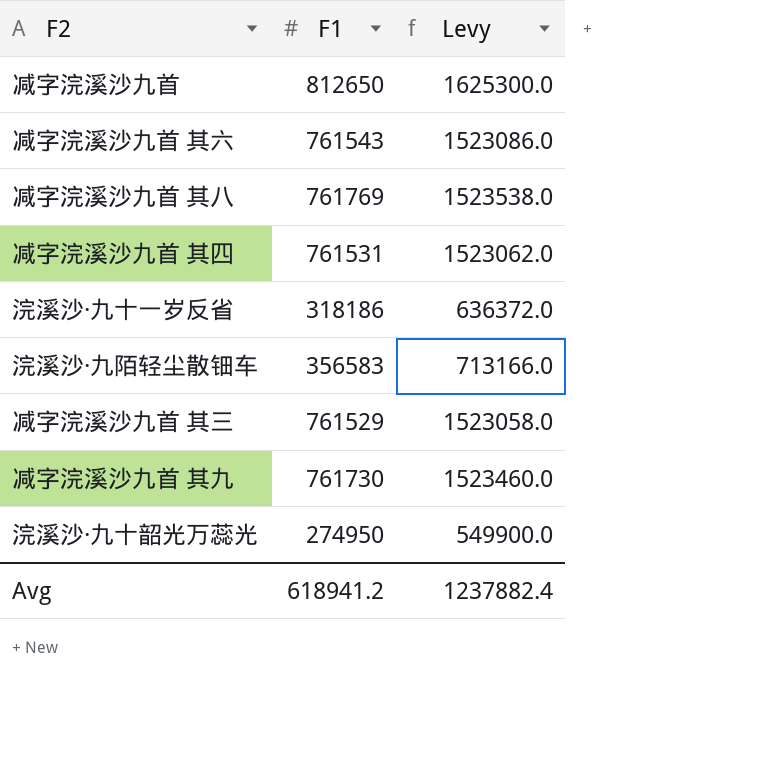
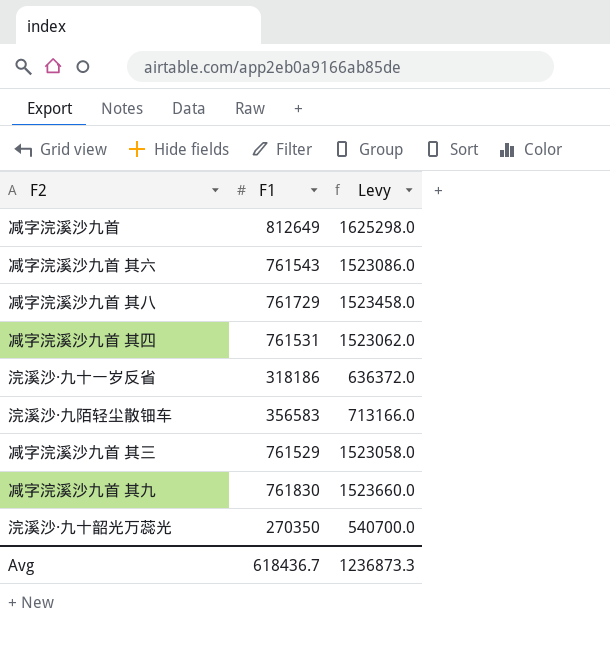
减字浣溪沙九首 | F1: 812650 -> 812649
减字浣溪沙九首 | Levy: 1625300.0 -> 1625298.0
减字浣溪沙九首 其八 | F1: 761769 -> 761729
减字浣溪沙九首 其八 | Levy: 1523538.0 -> 1523458.0
减字浣溪沙九首 其九 | F1: 761730 -> 761830
减字浣溪沙九首 其九 | Levy: 1523460.0 -> 1523660.0
浣溪沙·九十韶光万蕊光 | F1: 274950 -> 270350
浣溪沙·九十韶光万蕊光 | Levy: 549900.0 -> 540700.0
Avg | F1: 618941.2 -> 618436.7
Avg | Levy: 1237882.4 -> 1236873.3

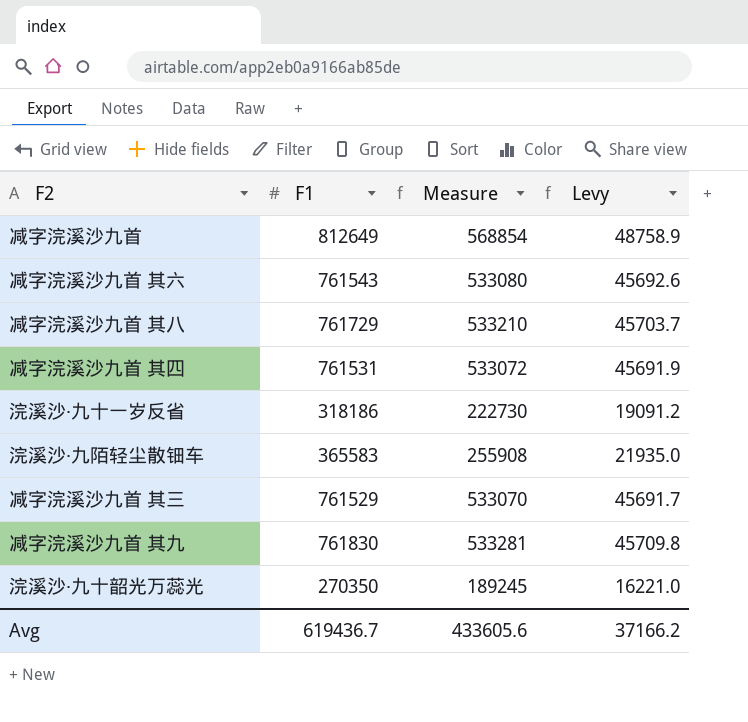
column Measure | formula: none -> [F1] * 0.7
column Levy | formula: [F1] * 2 -> [F1] * 0.06
浣溪沙·九陌轻尘散钿车 | F1: 356583 -> 365583
Avg | F1: 618436.7 -> 619436.7
Avg | Levy: 1236873.3 -> 37166.2

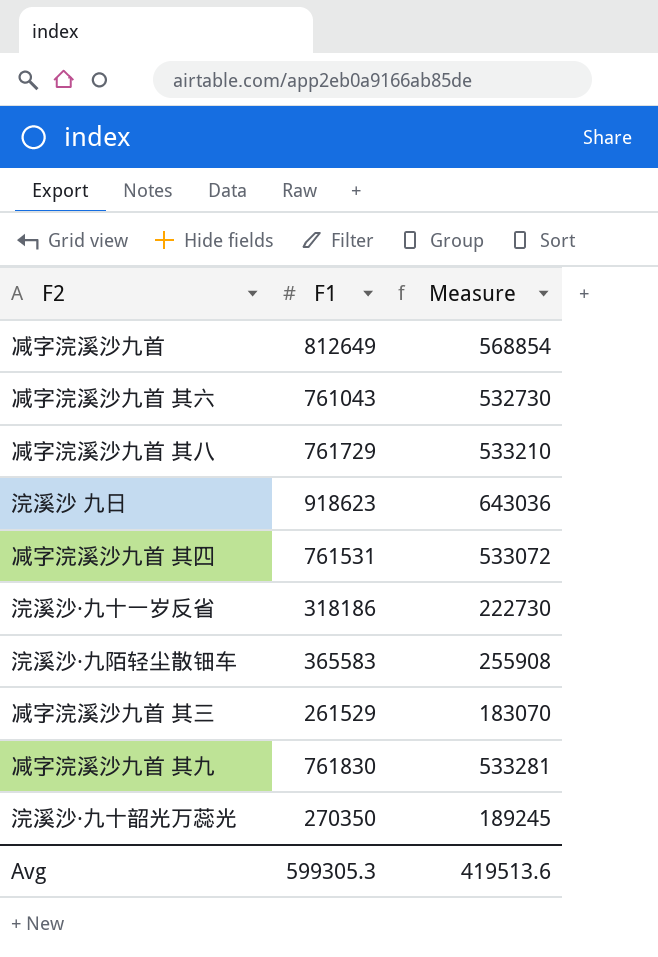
column Levy | formula: [F1] * 0.06 -> none
减字浣溪沙九首 其六 | F1: 761543 -> 761043
减字浣溪沙九首 其六 | Measure: 533080 -> 532730
row 浣溪沙 九日: none -> 918623 | 643036
减字浣溪沙九首 其三 | F1: 761529 -> 261529
减字浣溪沙九首 其三 | Measure: 533070 -> 183070
Avg | F1: 619436.7 -> 599305.3
Avg | Measure: 433605.6 -> 419513.6

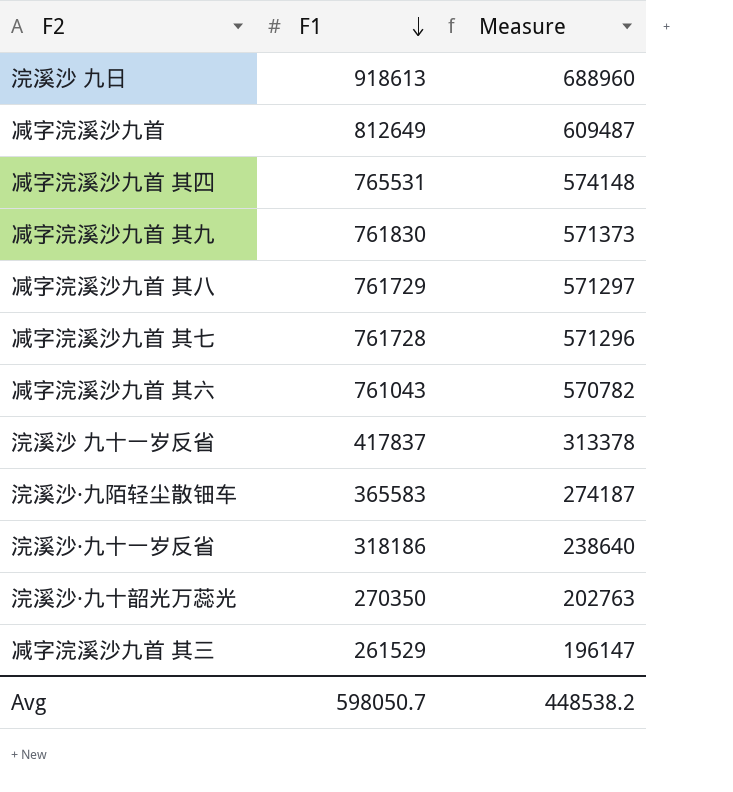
row order: none -> F1 descending
column Measure | formula: [F1] * 0.7 -> [F1] * 0.75
浣溪沙 九日 | F1: 918623 -> 918613
减字浣溪沙九首 其四 | F1: 761531 -> 765531
row 减字浣溪沙九首 其七: none -> 761728 | 571296
row 浣溪沙 九十一岁反省: none -> 417837 | 313378
Avg | F1: 599305.3 -> 598050.7
Avg | Measure: 419513.6 -> 448538.2

